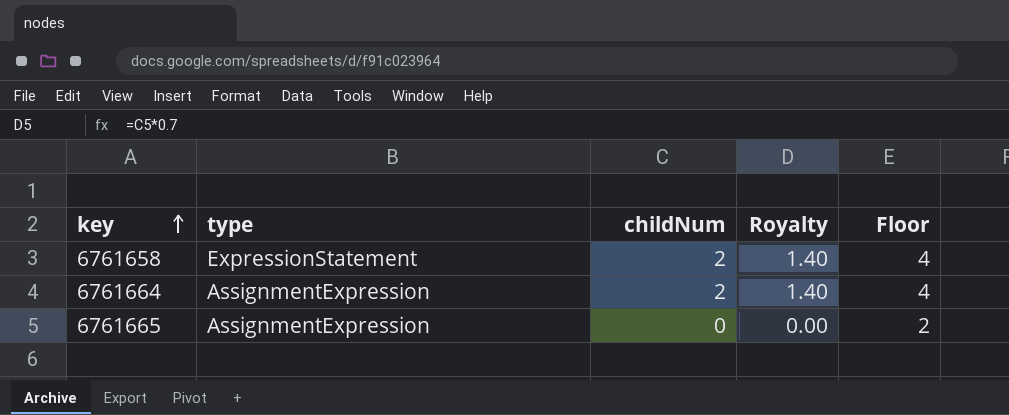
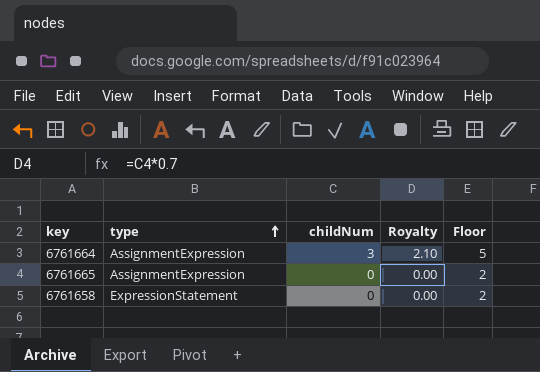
row order: key ascending -> type ascending
6761664 | childNum: 2 -> 3
6761664 | Royalty: 1.40 -> 2.10
6761664 | Floor: 4 -> 5
6761658 | childNum: 2 -> 0
6761658 | Royalty: 1.40 -> 0.00
6761658 | Floor: 4 -> 2

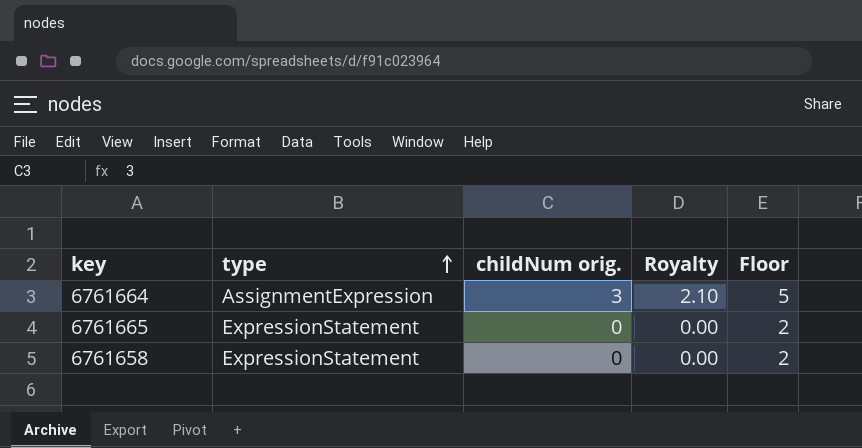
column name: childNum -> childNum orig.
6761665 | type: AssignmentExpression -> ExpressionStatement

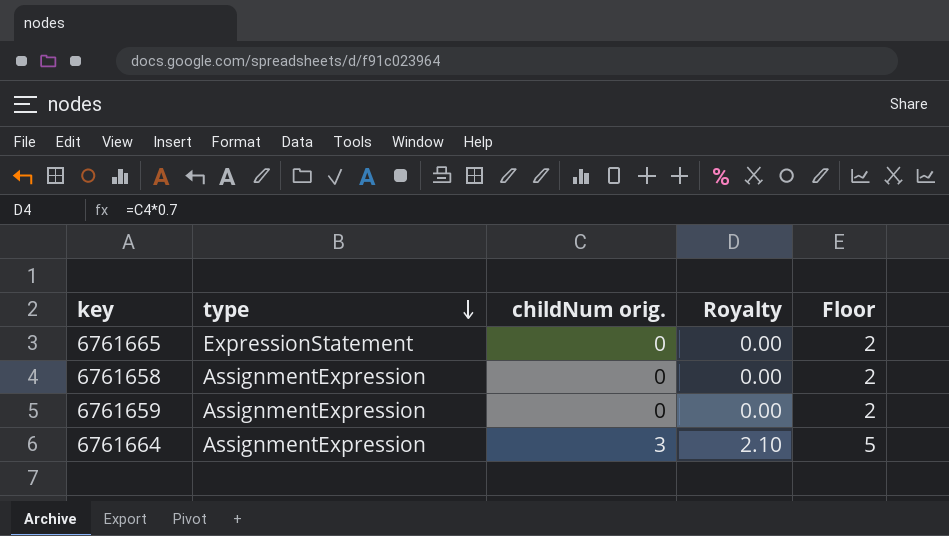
row order: type ascending -> type descending
6761658 | type: ExpressionStatement -> AssignmentExpression
row 6761659: none -> AssignmentExpression | 0 | 0.00 | 2

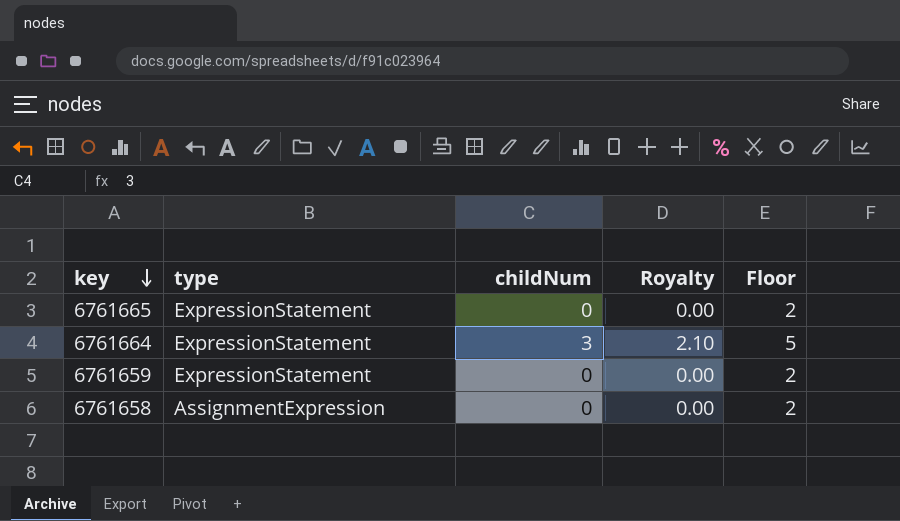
row order: type descending -> key descending
column name: childNum orig. -> childNum
6761664 | type: AssignmentExpression -> ExpressionStatement
6761659 | type: AssignmentExpression -> ExpressionStatement

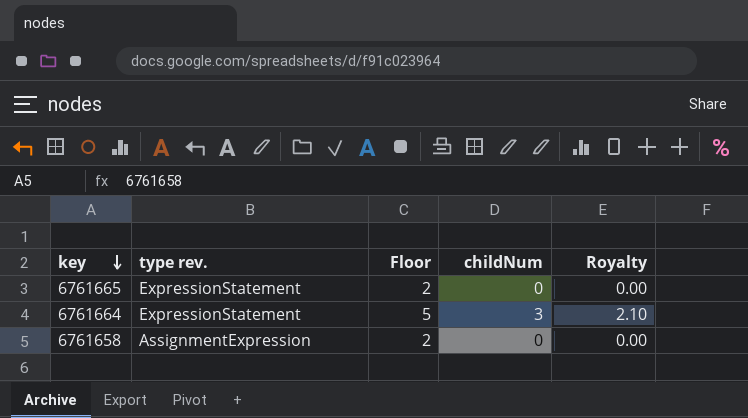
column name: type -> type rev.
column Floor | position: 5 -> 3
row 6761659: ExpressionStatement | 0 | 0.00 | 2 -> none

